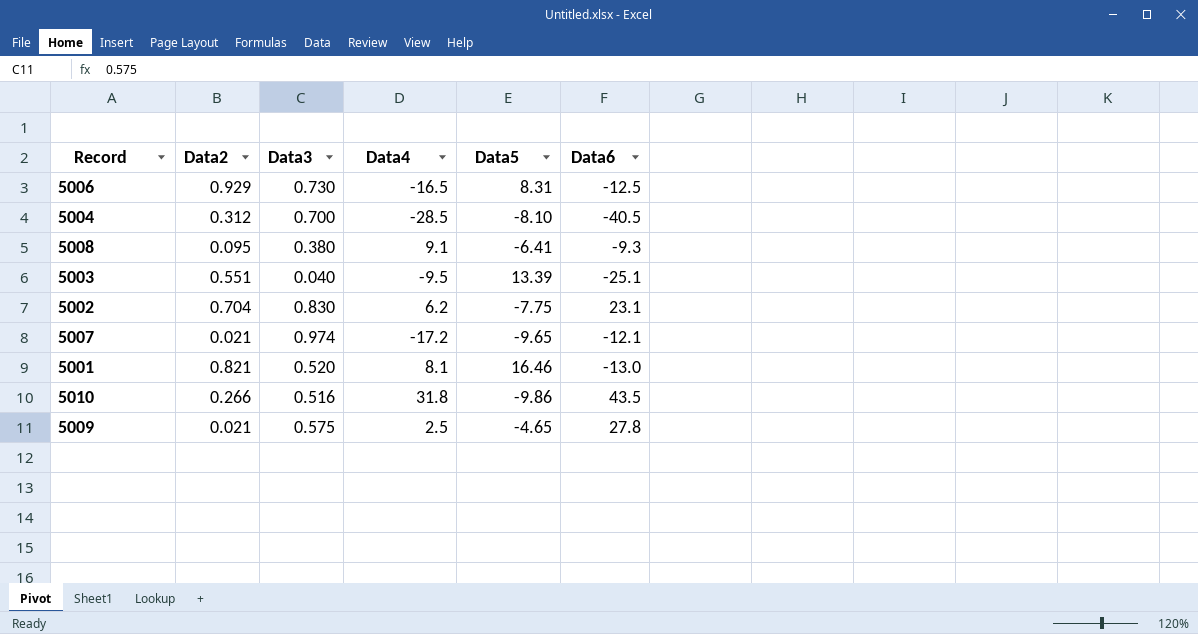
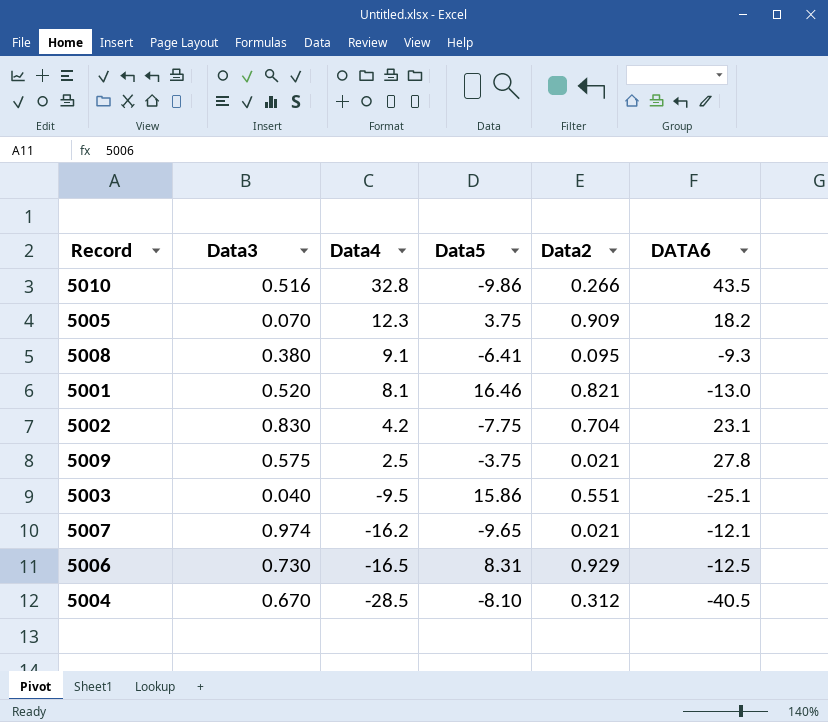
row order: none -> Data4 descending
column Data2 | position: 2 -> 5
column name: Data6 -> DATA6
5010 | Data4: 31.8 -> 32.8
row 5005: none -> 0.070 | 12.3 | 3.75 | 0.909 | 18.2
5002 | Data4: 6.2 -> 4.2
5009 | Data5: -4.65 -> -3.75
5003 | Data5: 13.39 -> 15.86
5007 | Data4: -17.2 -> -16.2
5004 | Data3: 0.700 -> 0.670

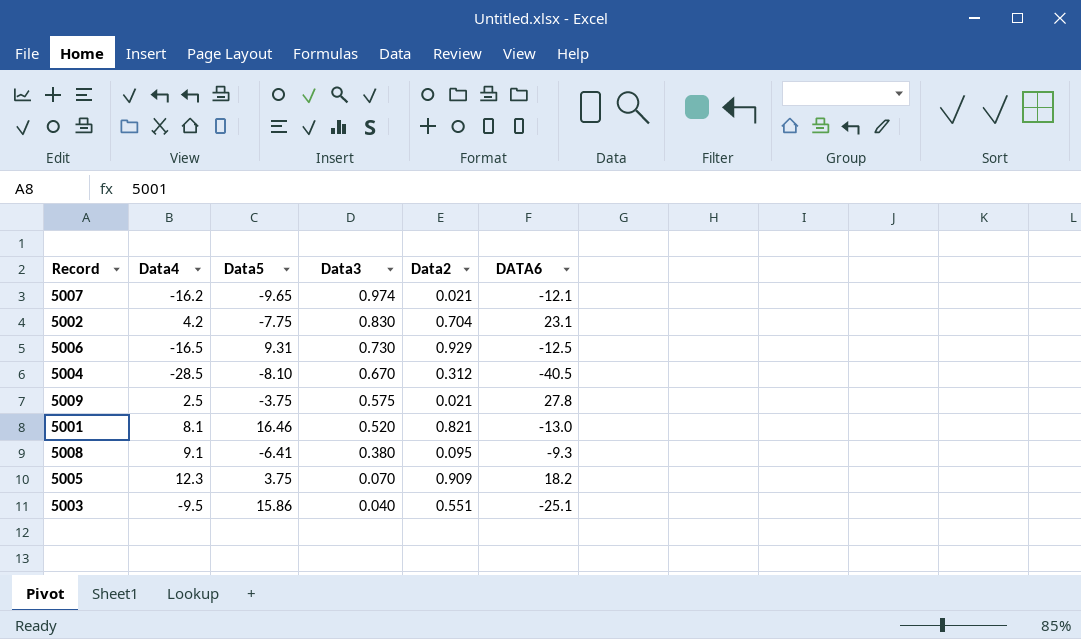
row order: Data4 descending -> Data3 descending
column Data3 | position: 2 -> 4
row 5010: 0.516 | 32.8 | -9.86 | 0.266 | 43.5 -> none
5006 | Data5: 8.31 -> 9.31

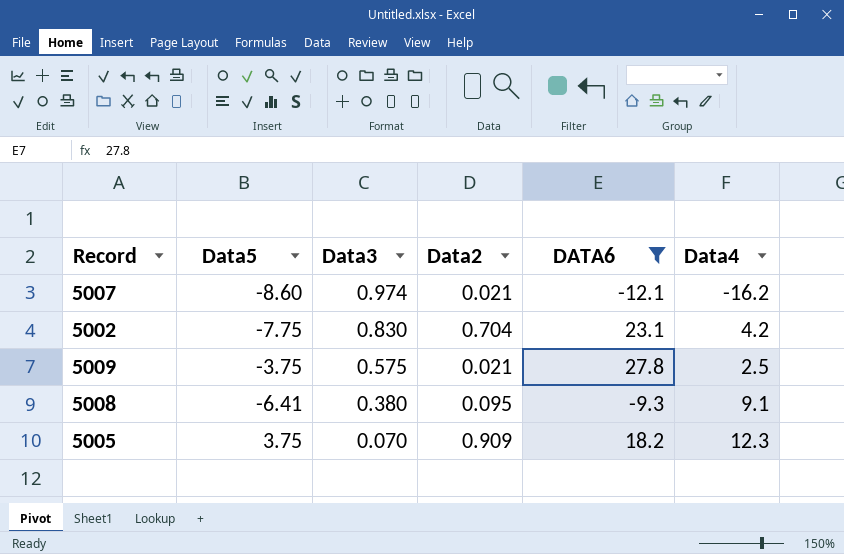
filter: none -> DATA6 >= -12.1
column Data4 | position: 2 -> 6
5007 | Data5: -9.65 -> -8.60

